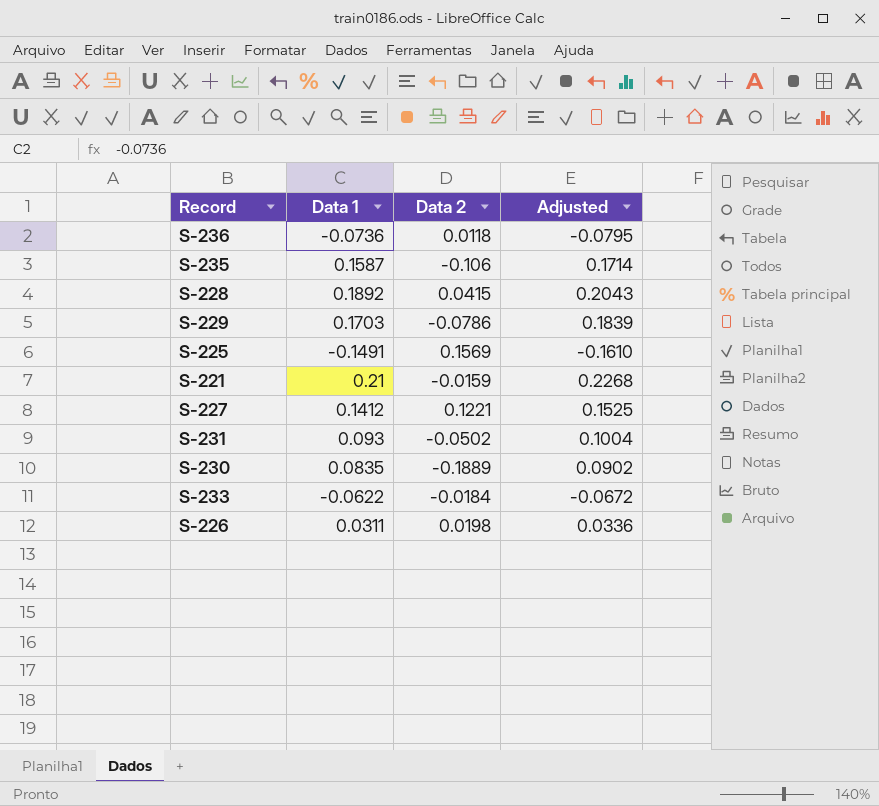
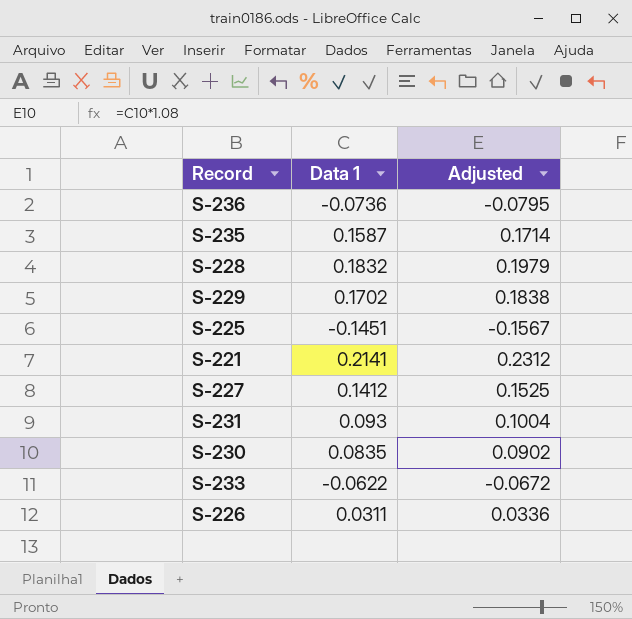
column Data 2 | position: 3 -> none
S-228 | Data 1: 0.1892 -> 0.1832
S-228 | Adjusted: 0.2043 -> 0.1979
S-229 | Data 1: 0.1703 -> 0.1702
S-229 | Adjusted: 0.1839 -> 0.1838
S-225 | Data 1: -0.1491 -> -0.1451
S-225 | Adjusted: -0.1610 -> -0.1567
S-221 | Data 1: 0.21 -> 0.2141
S-221 | Adjusted: 0.2268 -> 0.2312

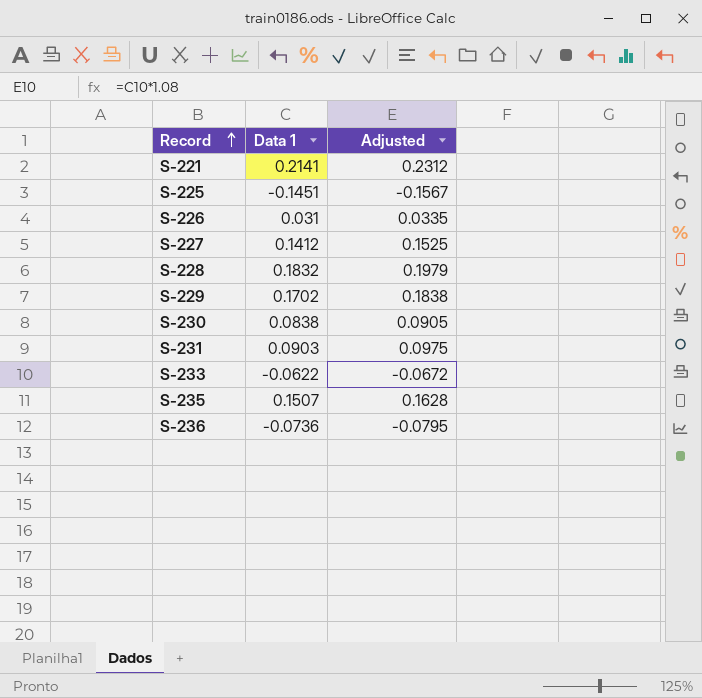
row order: none -> Record ascending
S-226 | Data 1: 0.0311 -> 0.031
S-226 | Adjusted: 0.0336 -> 0.0335
S-230 | Data 1: 0.0835 -> 0.0838
S-230 | Adjusted: 0.0902 -> 0.0905
S-231 | Data 1: 0.093 -> 0.0903
S-231 | Adjusted: 0.1004 -> 0.0975
S-235 | Data 1: 0.1587 -> 0.1507
S-235 | Adjusted: 0.1714 -> 0.1628

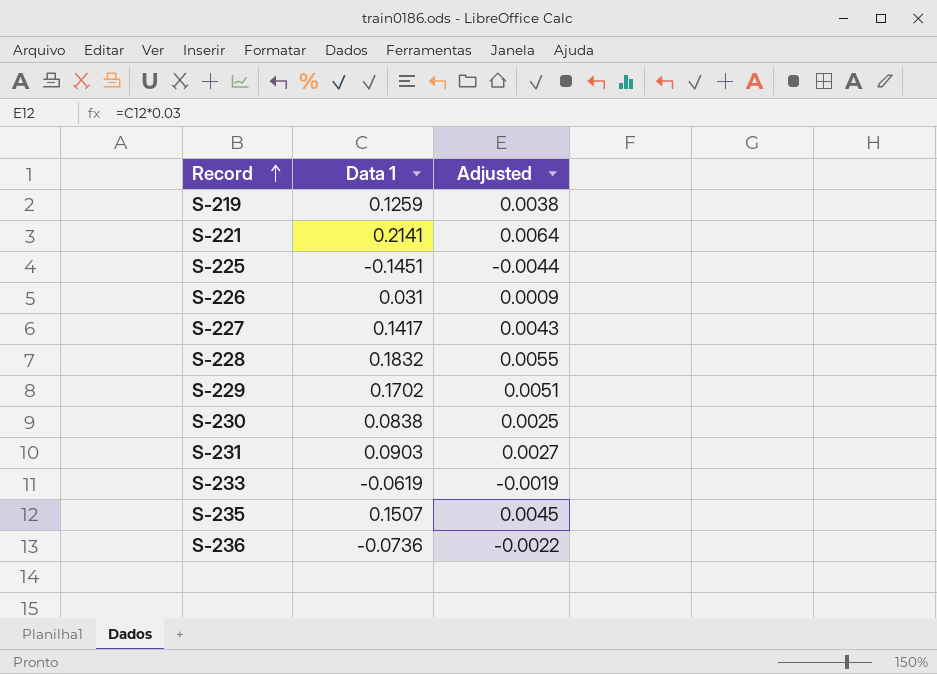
column Adjusted | formula: [Data 1] * 1.08 -> [Data 1] * 0.03
row S-219: none -> 0.1259 | 0.0038
S-227 | Data 1: 0.1412 -> 0.1417
S-233 | Data 1: -0.0622 -> -0.0619

